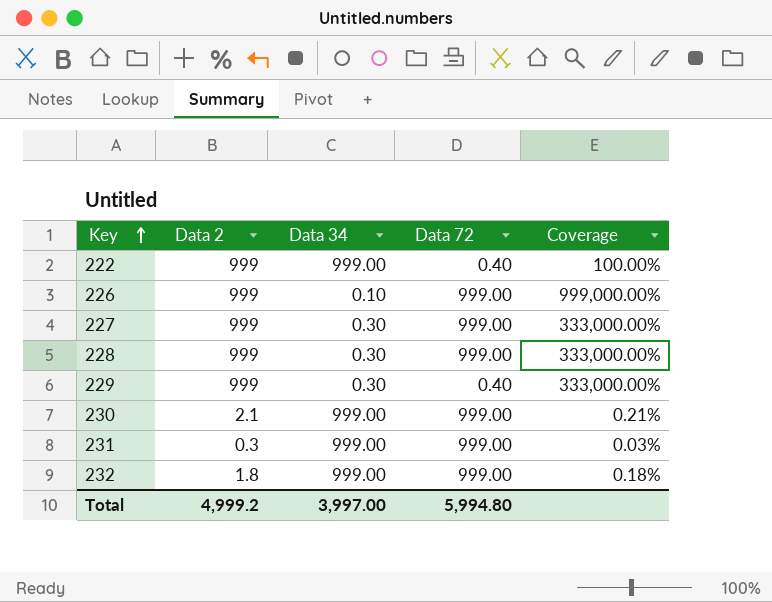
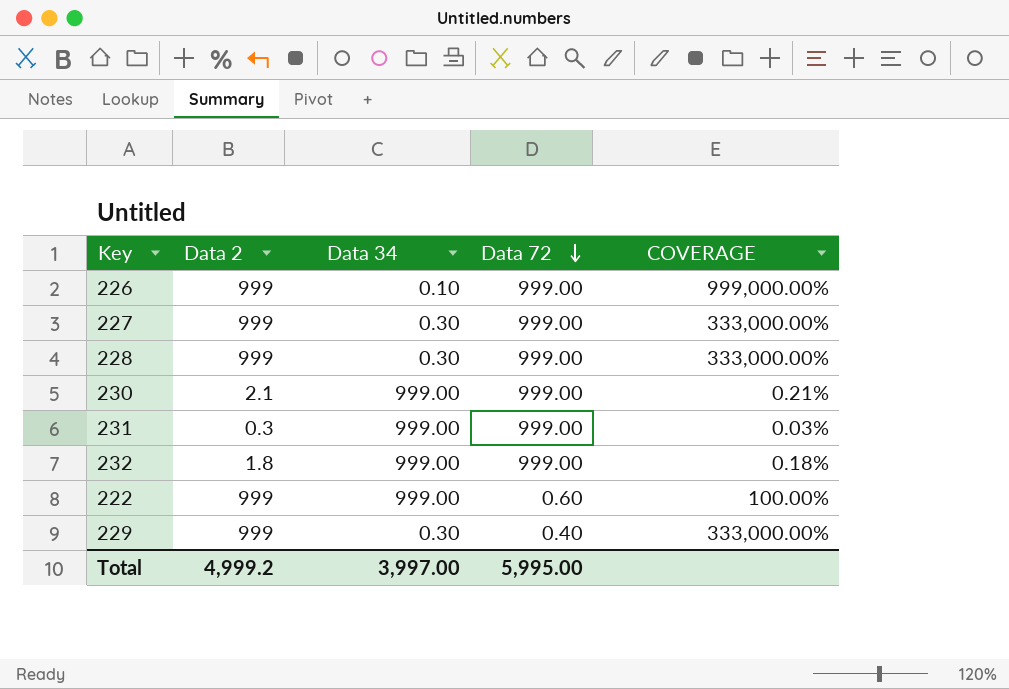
row order: Key ascending -> Data 72 descending
column name: Coverage -> COVERAGE
222 | Data 72: 0.40 -> 0.60
Total | Data 72: 5,994.80 -> 5,995.00

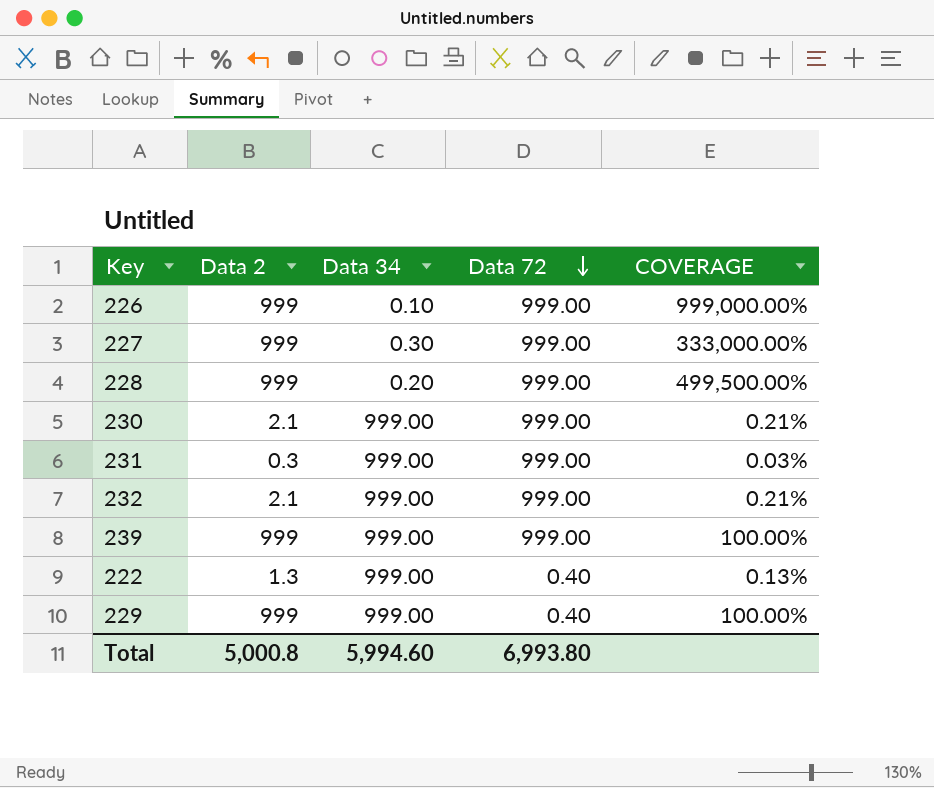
228 | Data 34: 0.30 -> 0.20
228 | COVERAGE: 333,000.00% -> 499,500.00%
232 | Data 2: 1.8 -> 2.1
232 | COVERAGE: 0.18% -> 0.21%
row 239: none -> 999 | 999.00 | 999.00 | 100.00%
222 | Data 2: 999 -> 1.3
222 | Data 72: 0.60 -> 0.40
222 | COVERAGE: 100.00% -> 0.13%
229 | Data 34: 0.30 -> 999.00
229 | COVERAGE: 333,000.00% -> 100.00%
Total | Data 2: 4,999.2 -> 5,000.8
Total | Data 34: 3,997.00 -> 5,994.60
Total | Data 72: 5,995.00 -> 6,993.80

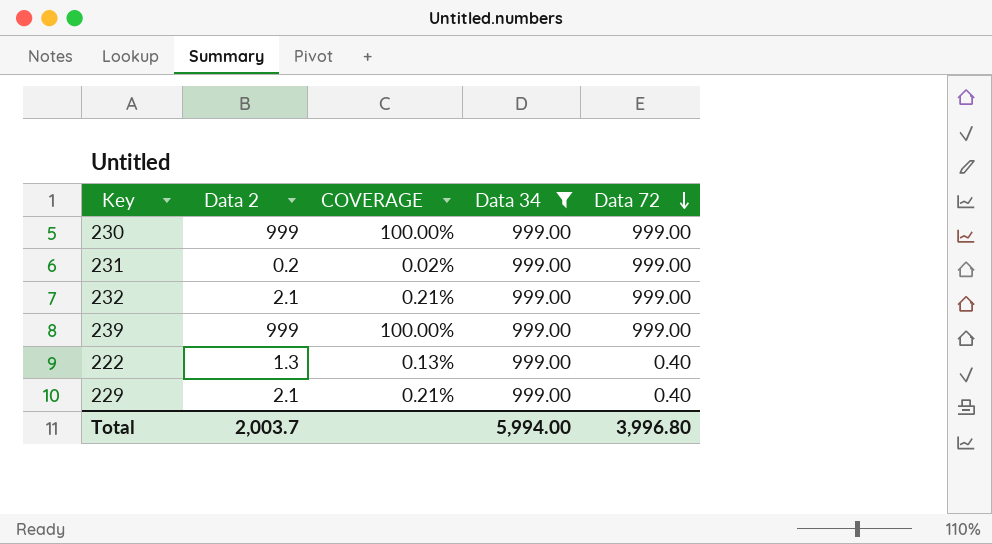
filter: none -> Data 34 = 999.00
column COVERAGE | position: 5 -> 3
230 | Data 2: 2.1 -> 999
230 | COVERAGE: 0.21% -> 100.00%
231 | Data 2: 0.3 -> 0.2
231 | COVERAGE: 0.03% -> 0.02%
229 | Data 2: 999 -> 2.1
229 | COVERAGE: 100.00% -> 0.21%
Total | Data 2: 5,000.8 -> 2,003.7
Total | Data 34: 5,994.60 -> 5,994.00
Total | Data 72: 6,993.80 -> 3,996.80

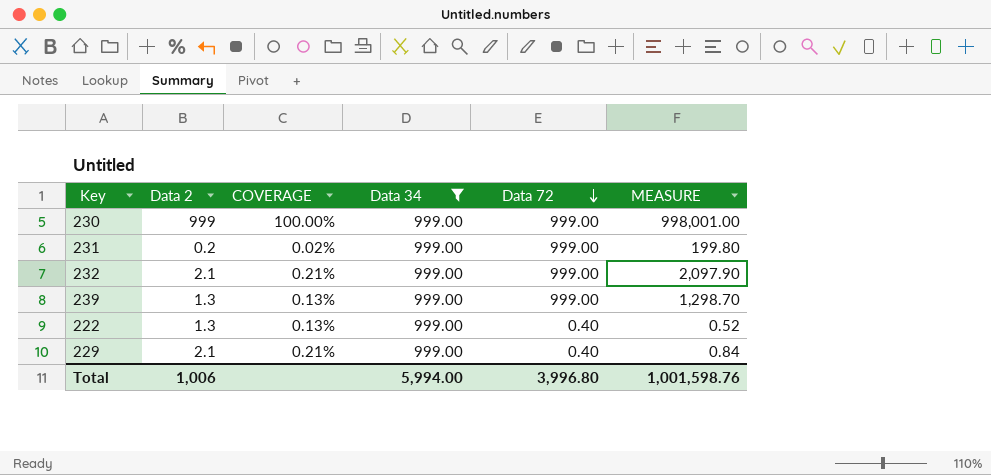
column MEASURE | formula: none -> [Data 2] * [Data 72]
239 | Data 2: 999 -> 1.3
239 | COVERAGE: 100.00% -> 0.13%
Total | Data 2: 2,003.7 -> 1,006

